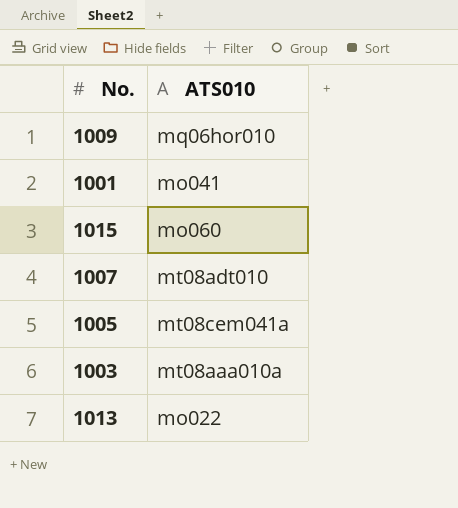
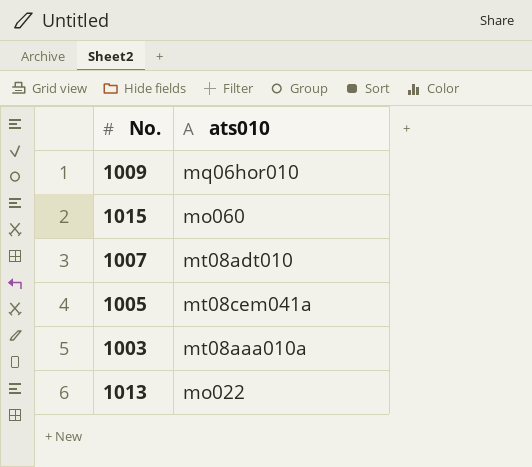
column name: ATS010 -> ats010
row 1001: mo041 -> none

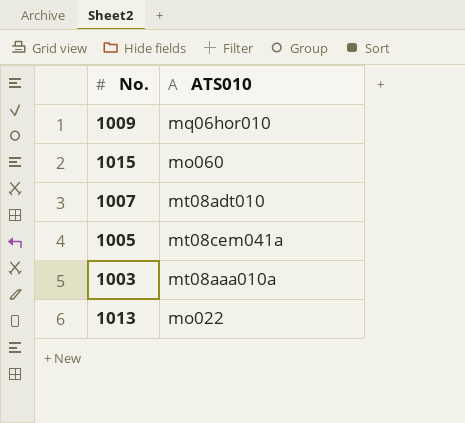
column name: ats010 -> ATS010

